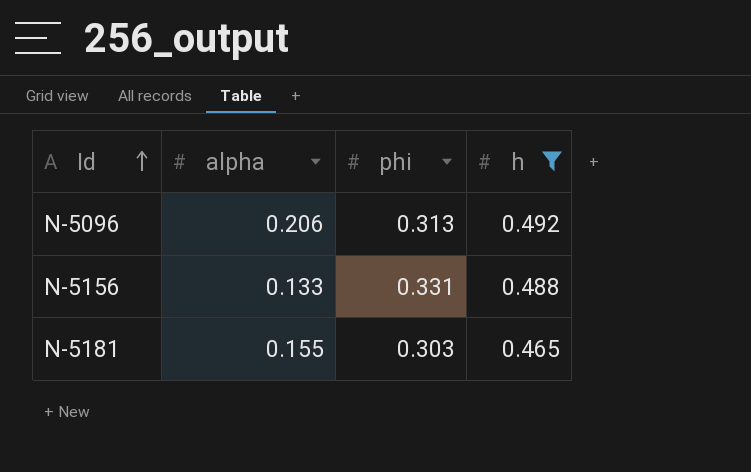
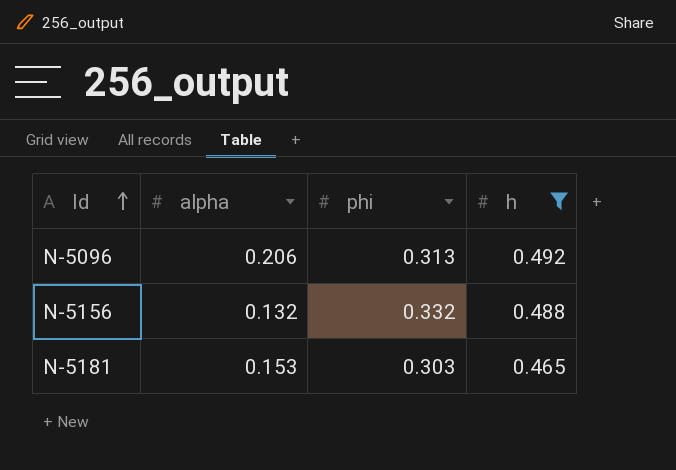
N-5156 | alpha: 0.133 -> 0.132
N-5156 | phi: 0.331 -> 0.332
N-5181 | alpha: 0.155 -> 0.153

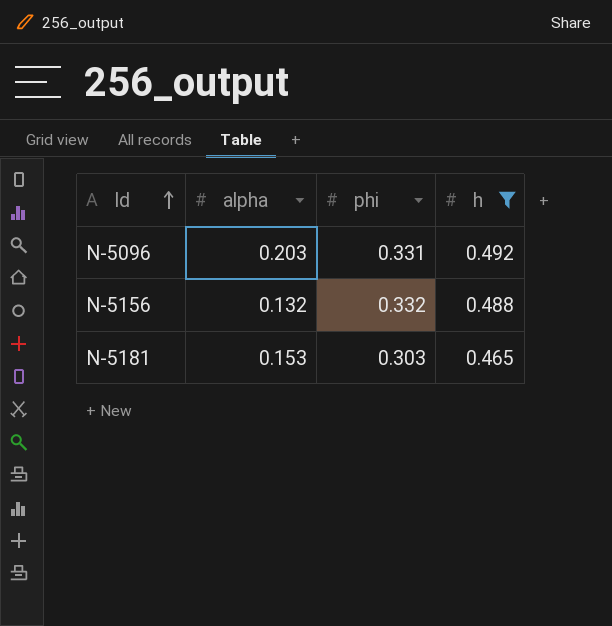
N-5096 | alpha: 0.206 -> 0.203
N-5096 | phi: 0.313 -> 0.331

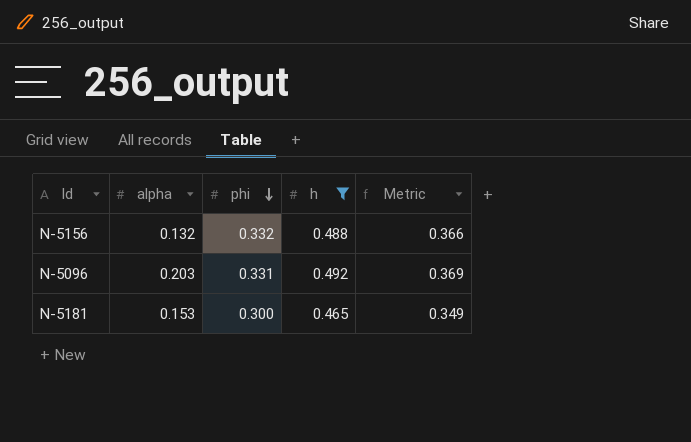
row order: Id ascending -> phi descending
column Metric | formula: none -> [h] * 0.75
N-5181 | phi: 0.303 -> 0.300

